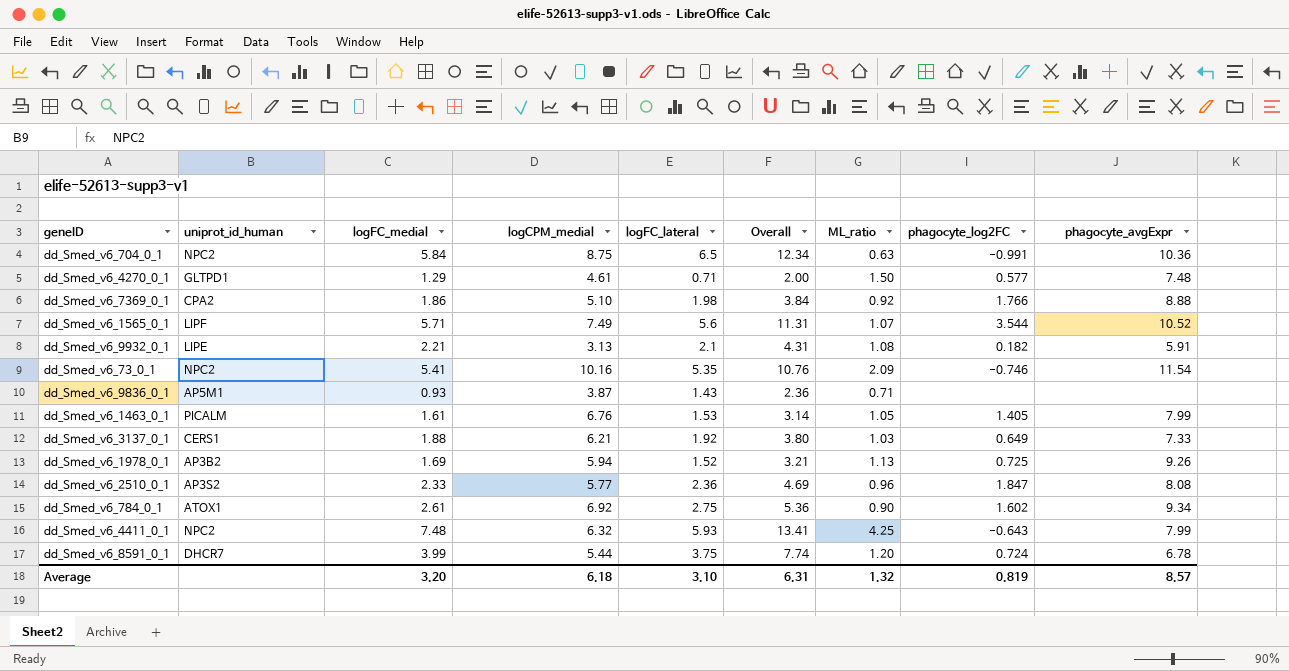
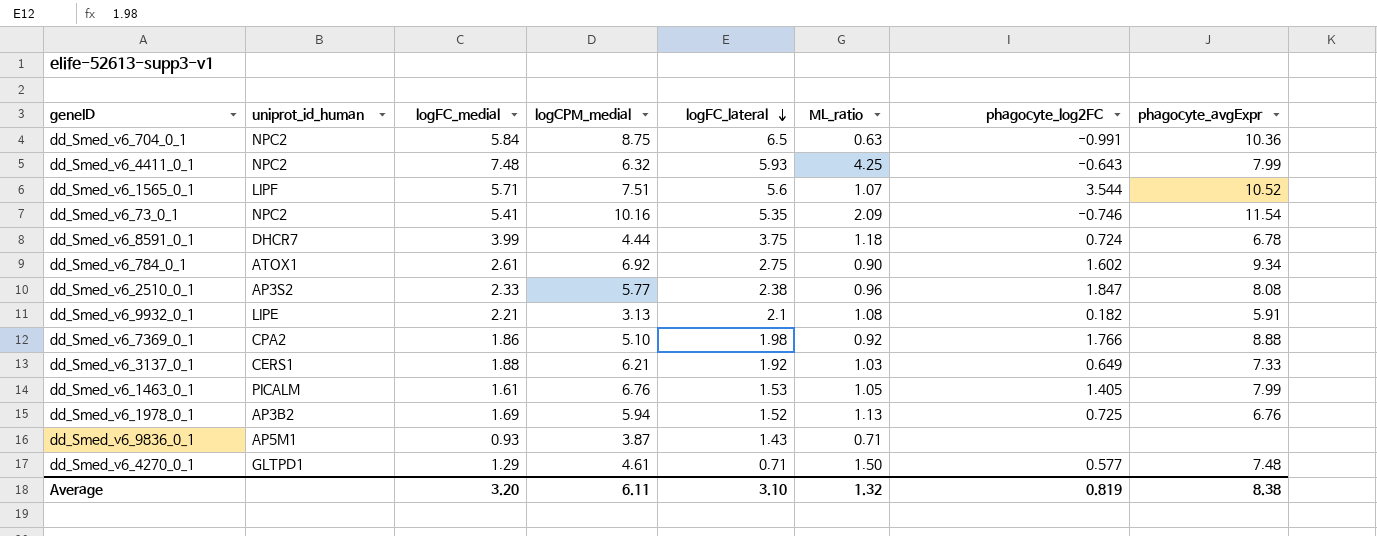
row order: none -> logFC_lateral descending
column Overall | formula: [logFC_medial] + [logFC_lateral] -> none
dd_Smed_v6_1565_0_1 | logCPM_medial: 7.49 -> 7.51
dd_Smed_v6_8591_0_1 | logCPM_medial: 5.44 -> 4.44
dd_Smed_v6_8591_0_1 | ML_ratio: 1.20 -> 1.18
dd_Smed_v6_2510_0_1 | logFC_lateral: 2.36 -> 2.38
dd_Smed_v6_1978_0_1 | phagocyte_avgExpr: 9.26 -> 6.76
Average | logCPM_medial: 6.18 -> 6.11
Average | phagocyte_avgExpr: 8.57 -> 8.38

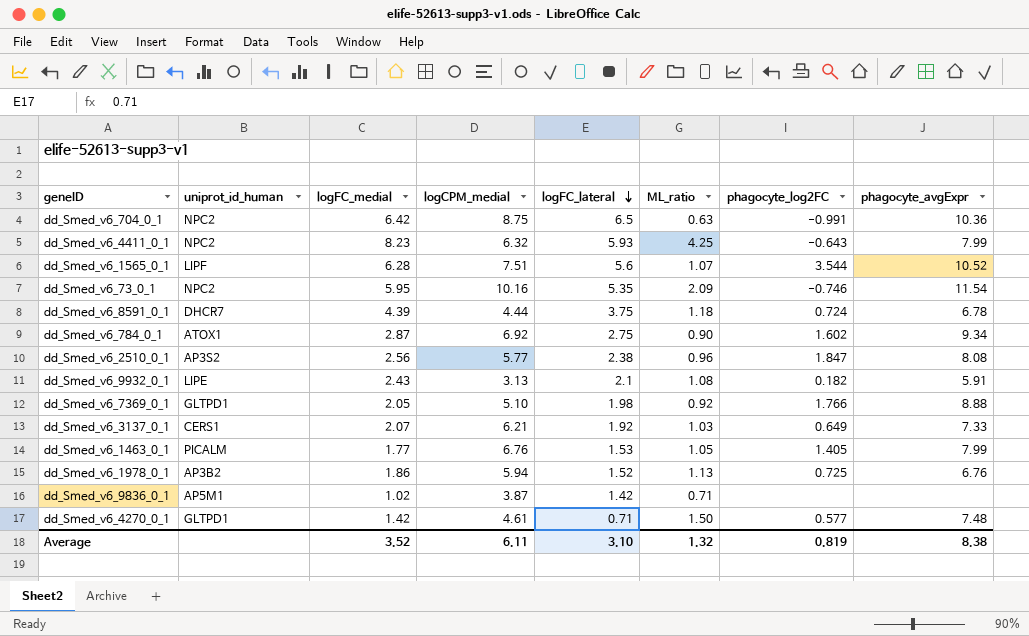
dd_Smed_v6_704_0_1 | logFC_medial: 5.84 -> 6.42
dd_Smed_v6_4411_0_1 | logFC_medial: 7.48 -> 8.23
dd_Smed_v6_1565_0_1 | logFC_medial: 5.71 -> 6.28
dd_Smed_v6_73_0_1 | logFC_medial: 5.41 -> 5.95
dd_Smed_v6_8591_0_1 | logFC_medial: 3.99 -> 4.39
dd_Smed_v6_784_0_1 | logFC_medial: 2.61 -> 2.87
dd_Smed_v6_2510_0_1 | logFC_medial: 2.33 -> 2.56
dd_Smed_v6_9932_0_1 | logFC_medial: 2.21 -> 2.43
dd_Smed_v6_7369_0_1 | uniprot_id_human: CPA2 -> GLTPD1
dd_Smed_v6_7369_0_1 | logFC_medial: 1.86 -> 2.05
dd_Smed_v6_3137_0_1 | logFC_medial: 1.88 -> 2.07
dd_Smed_v6_1463_0_1 | logFC_medial: 1.61 -> 1.77
dd_Smed_v6_1978_0_1 | logFC_medial: 1.69 -> 1.86
dd_Smed_v6_9836_0_1 | logFC_medial: 0.93 -> 1.02
dd_Smed_v6_9836_0_1 | logFC_lateral: 1.43 -> 1.42
dd_Smed_v6_4270_0_1 | logFC_medial: 1.29 -> 1.42
Average | logFC_medial: 3.20 -> 3.52

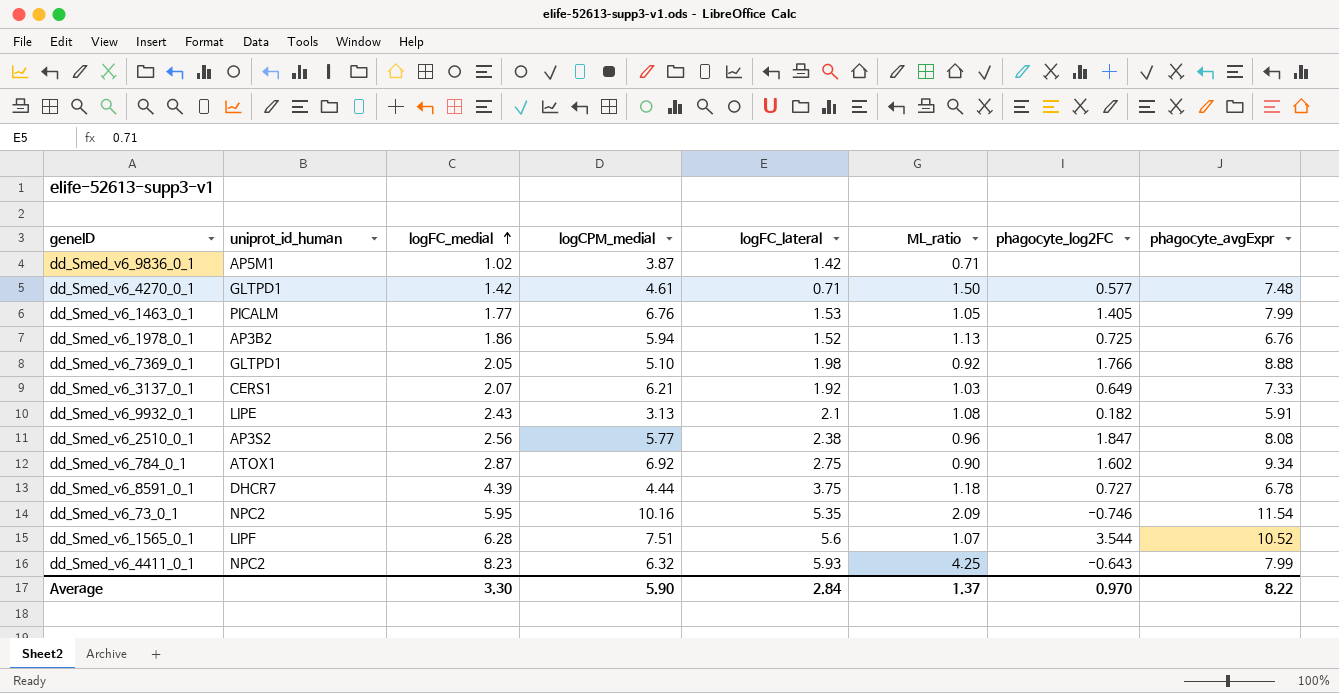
row order: logFC_lateral descending -> logFC_medial ascending
row dd_Smed_v6_704_0_1: NPC2 | 6.42 | 8.75 | 6.5 | 0.63 | -0.991 | 10.36 -> none
dd_Smed_v6_8591_0_1 | phagocyte_log2FC: 0.724 -> 0.727
Average | logFC_medial: 3.52 -> 3.30
Average | logCPM_medial: 6.11 -> 5.90
Average | logFC_lateral: 3.10 -> 2.84
Average | ML_ratio: 1.32 -> 1.37
Average | phagocyte_log2FC: 0.819 -> 0.970
Average | phagocyte_avgExpr: 8.38 -> 8.22

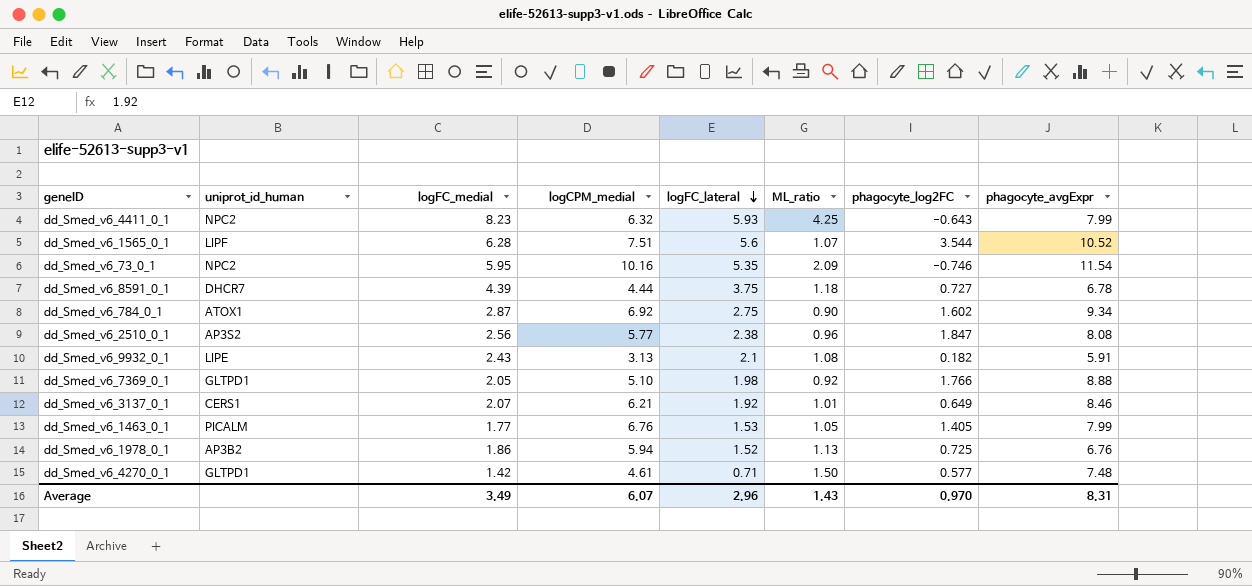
row order: logFC_medial ascending -> logFC_lateral descending
row dd_Smed_v6_9836_0_1: AP5M1 | 1.02 | 3.87 | 1.42 | 0.71 | none | none -> none
dd_Smed_v6_3137_0_1 | ML_ratio: 1.03 -> 1.01
dd_Smed_v6_3137_0_1 | phagocyte_avgExpr: 7.33 -> 8.46
Average | logFC_medial: 3.30 -> 3.49
Average | logCPM_medial: 5.90 -> 6.07
Average | logFC_lateral: 2.84 -> 2.96
Average | ML_ratio: 1.37 -> 1.43
Average | phagocyte_avgExpr: 8.22 -> 8.31

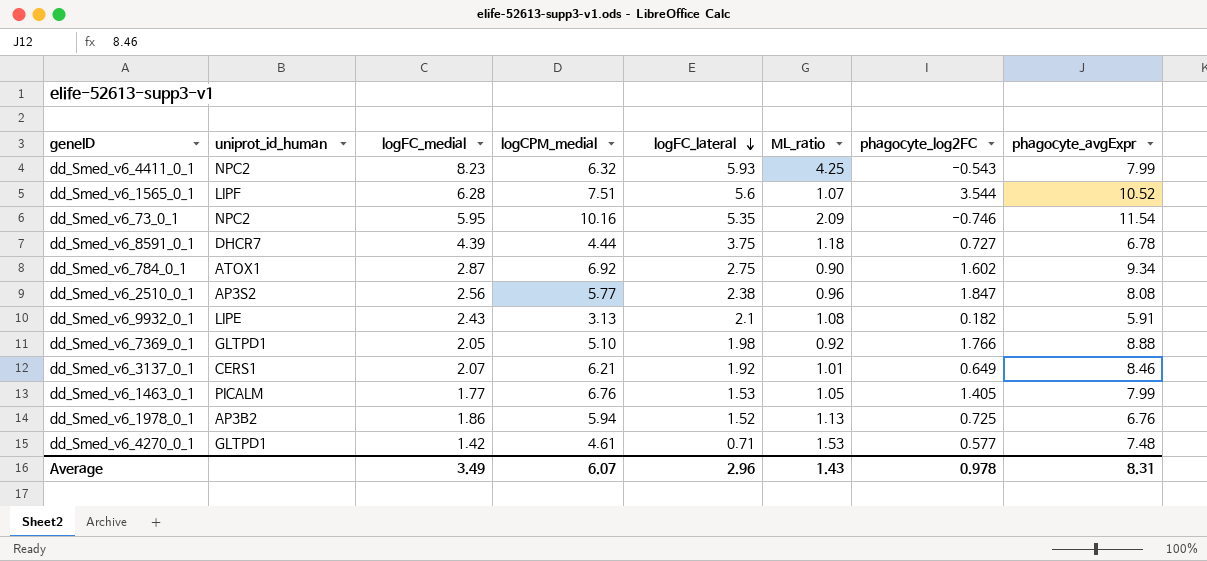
dd_Smed_v6_4411_0_1 | phagocyte_log2FC: -0.643 -> -0.543
dd_Smed_v6_4270_0_1 | ML_ratio: 1.50 -> 1.53
Average | phagocyte_log2FC: 0.970 -> 0.978

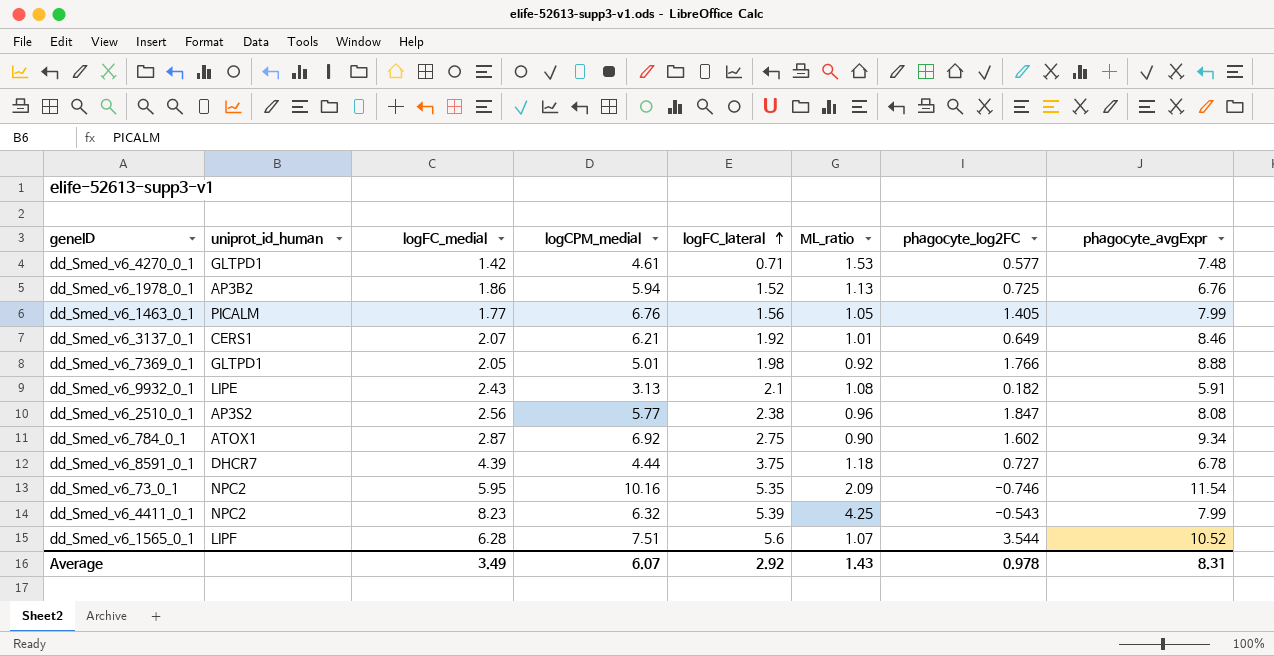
row order: logFC_lateral descending -> logFC_lateral ascending
dd_Smed_v6_1463_0_1 | logFC_lateral: 1.53 -> 1.56
dd_Smed_v6_7369_0_1 | logCPM_medial: 5.10 -> 5.01
dd_Smed_v6_4411_0_1 | logFC_lateral: 5.93 -> 5.39
Average | logFC_lateral: 2.96 -> 2.92

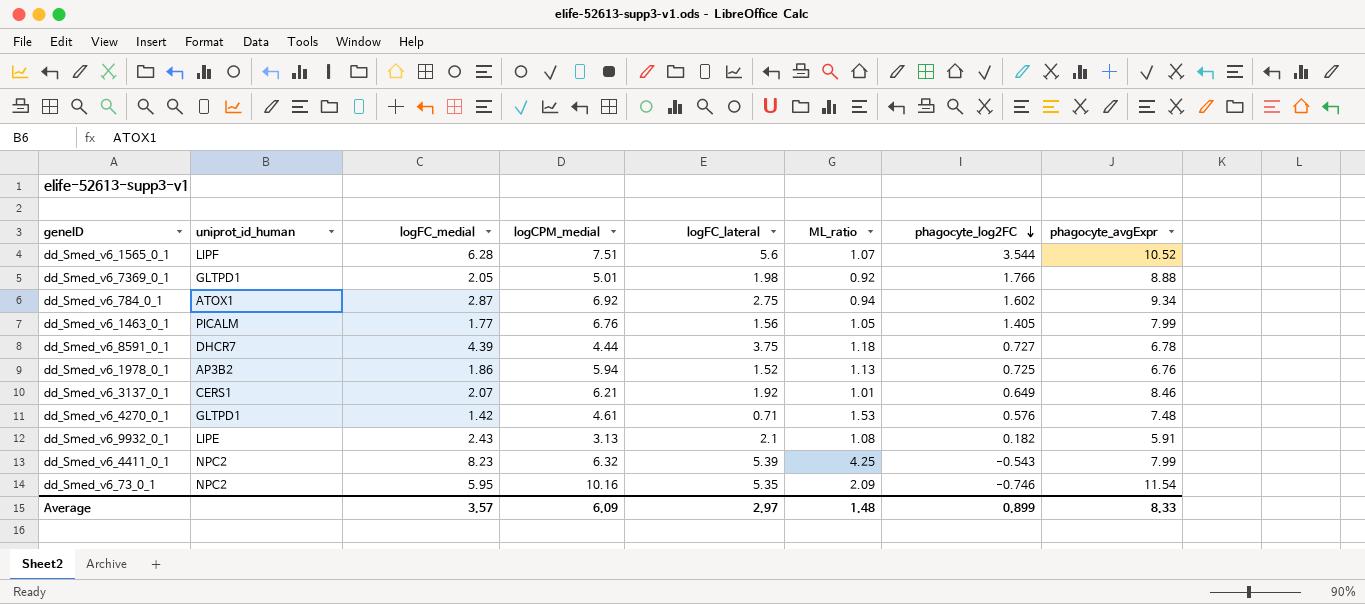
row order: logFC_lateral ascending -> phagocyte_log2FC descending
row dd_Smed_v6_2510_0_1: AP3S2 | 2.56 | 5.77 | 2.38 | 0.96 | 1.847 | 8.08 -> none
dd_Smed_v6_784_0_1 | ML_ratio: 0.90 -> 0.94
dd_Smed_v6_4270_0_1 | phagocyte_log2FC: 0.577 -> 0.576
Average | logFC_medial: 3.49 -> 3.57
Average | logCPM_medial: 6.07 -> 6.09
Average | logFC_lateral: 2.92 -> 2.97
Average | ML_ratio: 1.43 -> 1.48
Average | phagocyte_log2FC: 0.978 -> 0.899
Average | phagocyte_avgExpr: 8.31 -> 8.33

